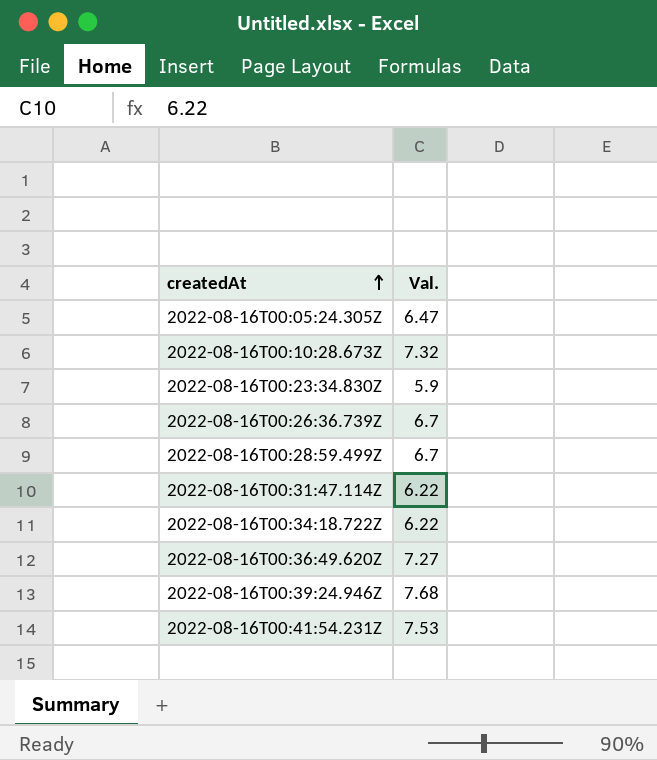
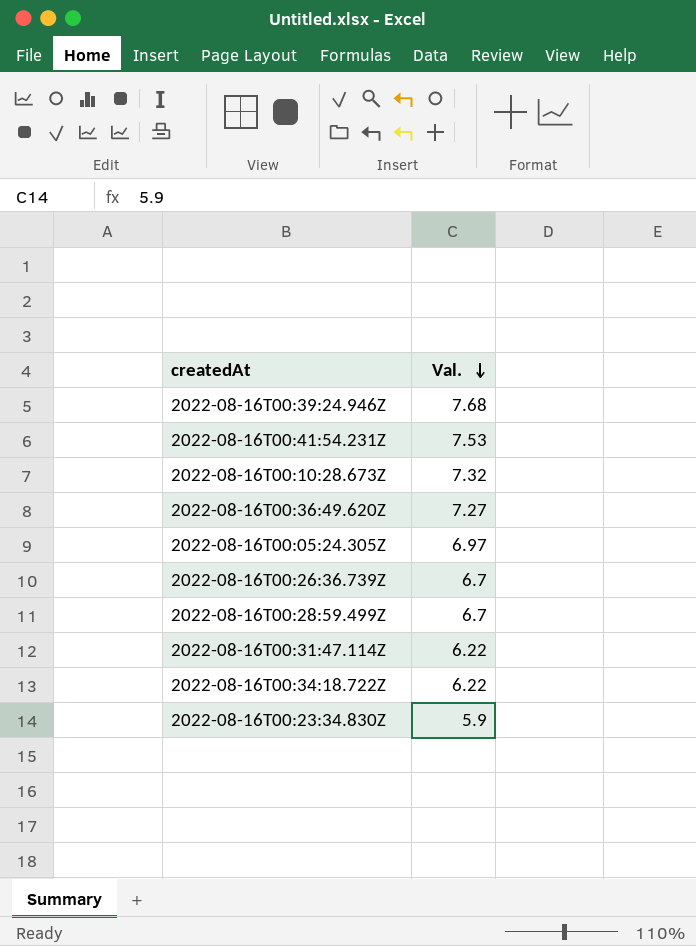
row order: createdAt ascending -> Val. descending
2022-08-16T00:05:24.305Z | Val.: 6.47 -> 6.97

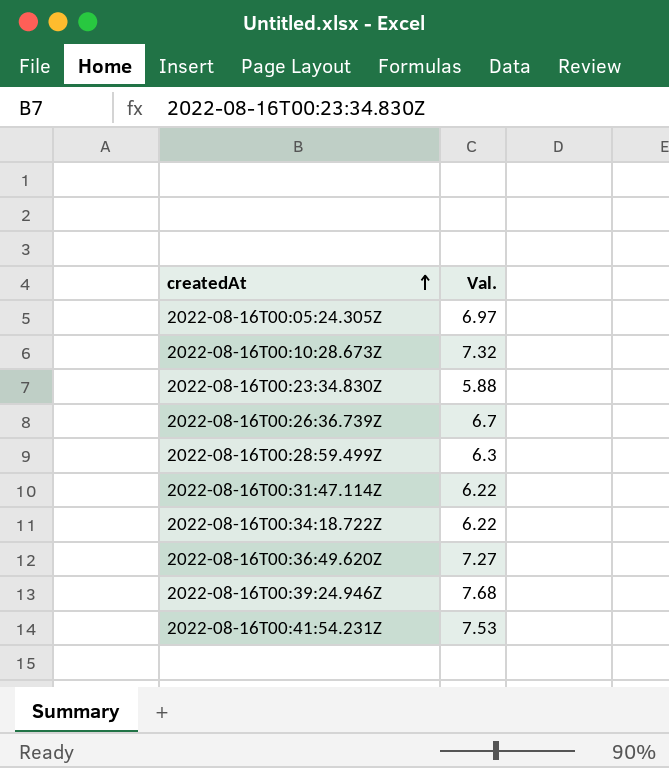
row order: Val. descending -> createdAt ascending
2022-08-16T00:23:34.830Z | Val.: 5.9 -> 5.88
2022-08-16T00:28:59.499Z | Val.: 6.7 -> 6.3

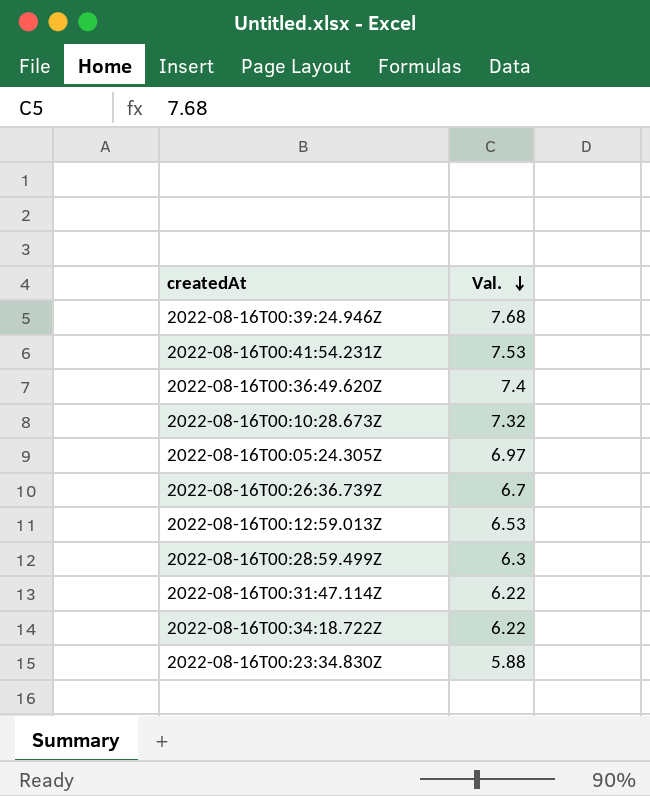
row order: createdAt ascending -> Val. descending
2022-08-16T00:36:49.620Z | Val.: 7.27 -> 7.4
row 2022-08-16T00:12:59.013Z: none -> 6.53

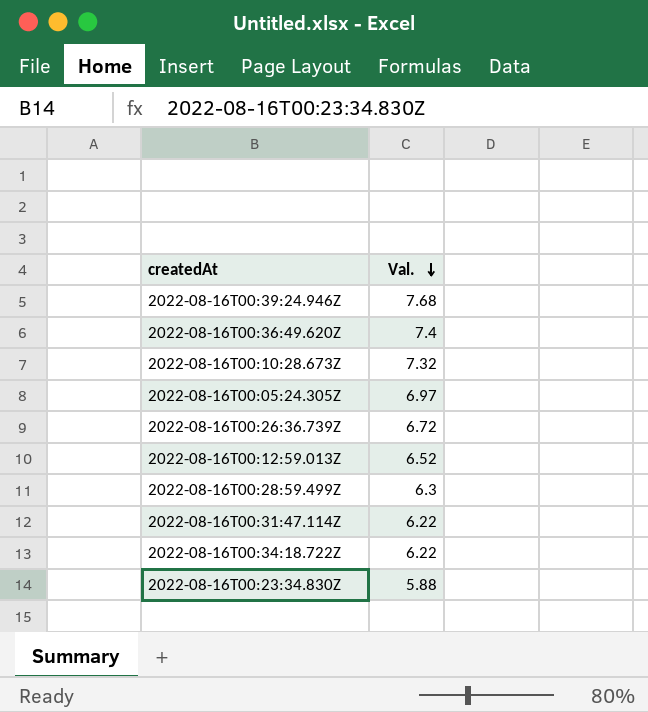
row 2022-08-16T00:41:54.231Z: 7.53 -> none
2022-08-16T00:26:36.739Z | Val.: 6.7 -> 6.72
2022-08-16T00:12:59.013Z | Val.: 6.53 -> 6.52

